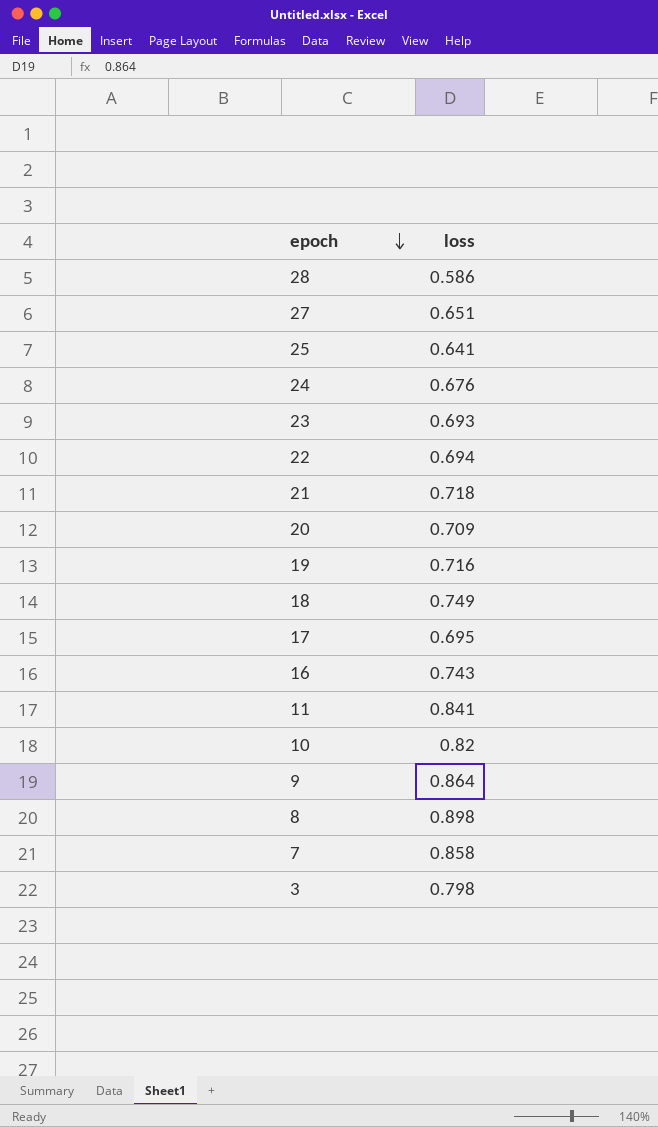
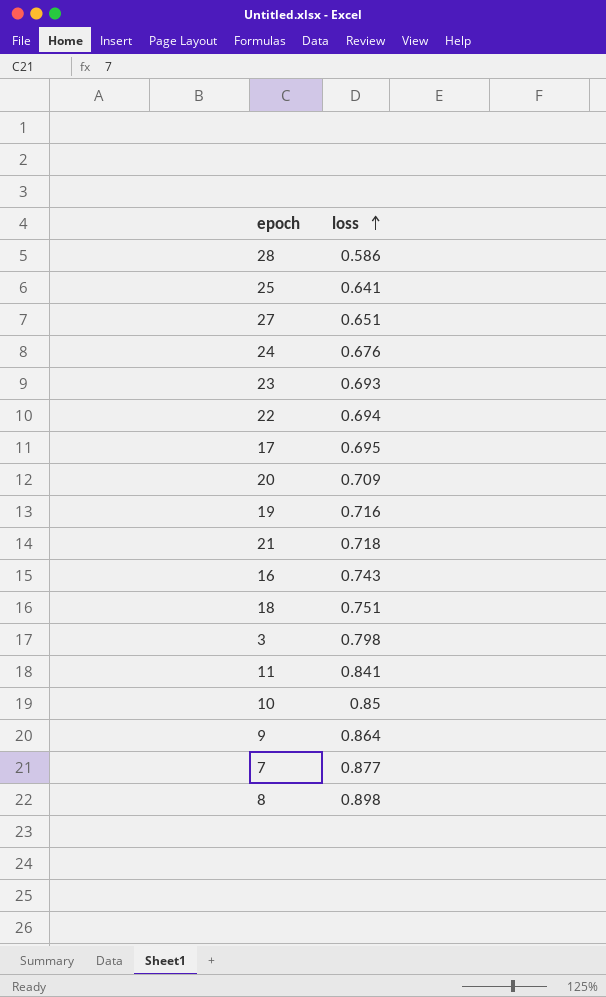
row order: epoch descending -> loss ascending
18 | loss: 0.749 -> 0.751
10 | loss: 0.82 -> 0.85
7 | loss: 0.858 -> 0.877

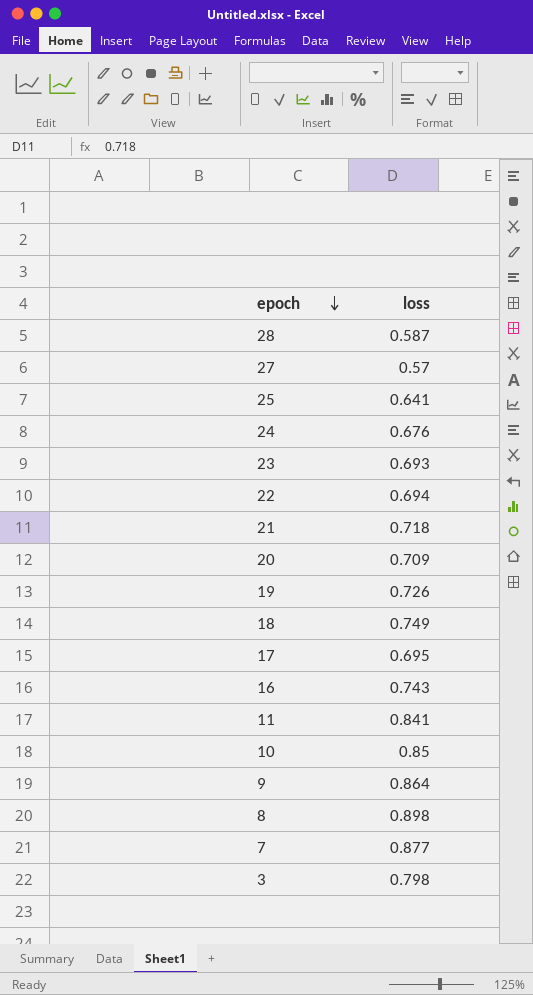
row order: loss ascending -> epoch descending
28 | loss: 0.586 -> 0.587
27 | loss: 0.651 -> 0.57
19 | loss: 0.716 -> 0.726
18 | loss: 0.751 -> 0.749

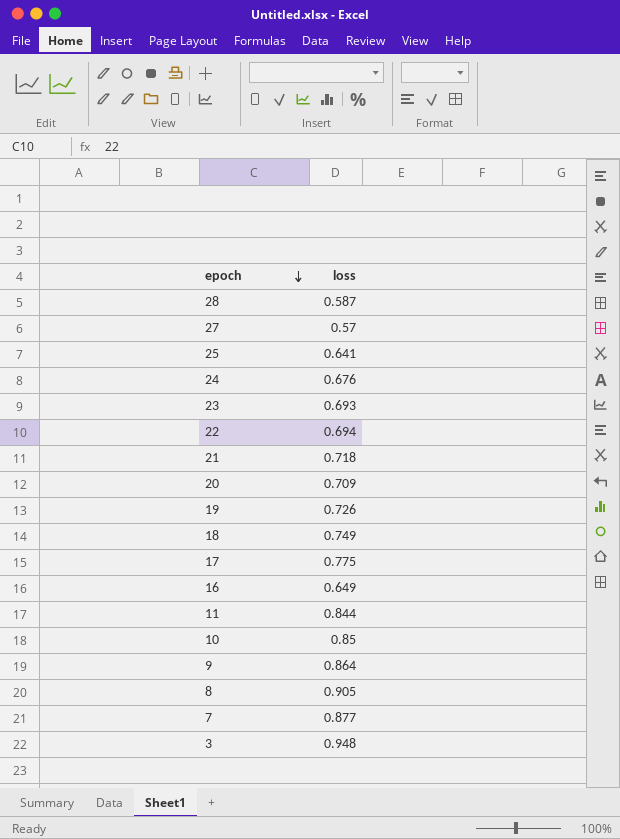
17 | loss: 0.695 -> 0.775
16 | loss: 0.743 -> 0.649
11 | loss: 0.841 -> 0.844
8 | loss: 0.898 -> 0.905
3 | loss: 0.798 -> 0.948

